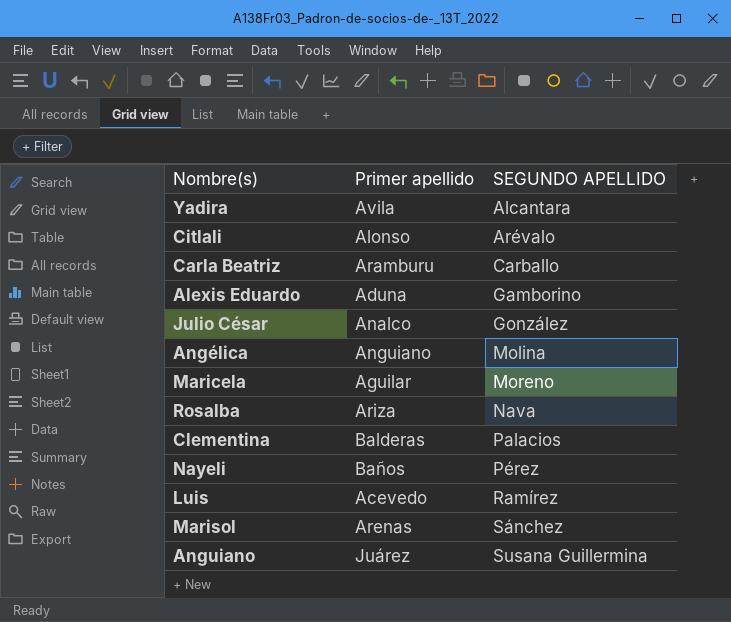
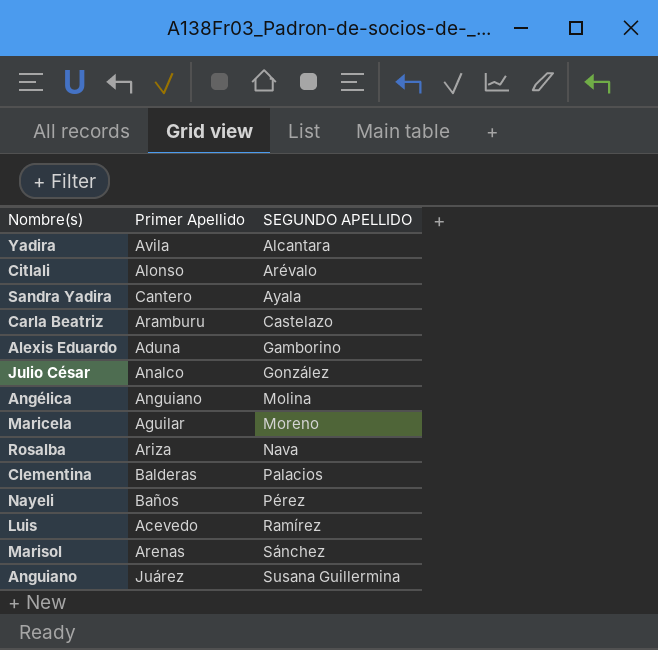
column name: Primer apellido -> Primer Apellido
row Sandra Yadira: none -> Cantero | Ayala
Carla Beatriz | SEGUNDO APELLIDO: Carballo -> Castelazo

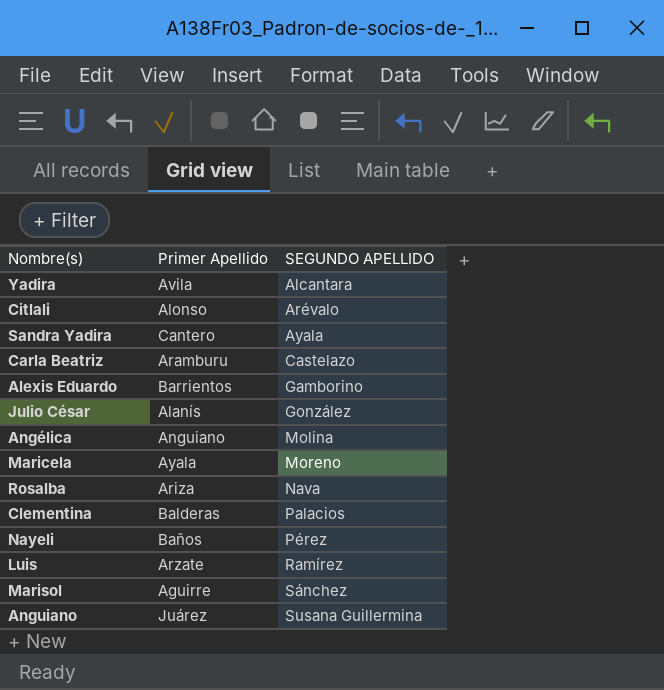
Alexis Eduardo | Primer Apellido: Aduna -> Barrientos
Julio César | Primer Apellido: Analco -> Alanís
Maricela | Primer Apellido: Aguilar -> Ayala
Luis | Primer Apellido: Acevedo -> Arzate
Marisol | Primer Apellido: Arenas -> Aguirre

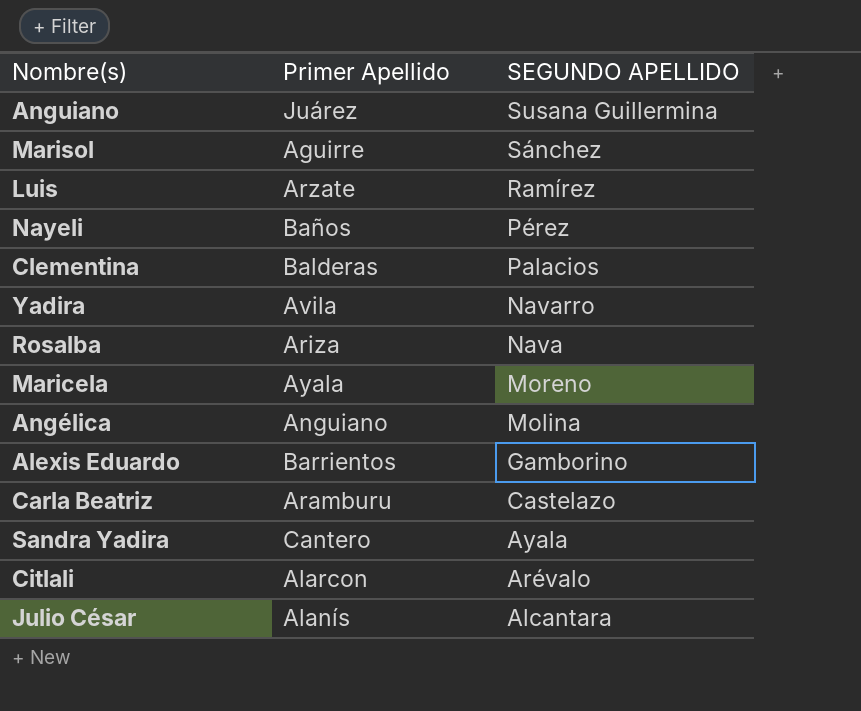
row order: SEGUNDO APELLIDO ascending -> SEGUNDO APELLIDO descending
Yadira | SEGUNDO APELLIDO: Alcantara -> Navarro
Citlali | Primer Apellido: Alonso -> Alarcon
Julio César | SEGUNDO APELLIDO: González -> Alcantara

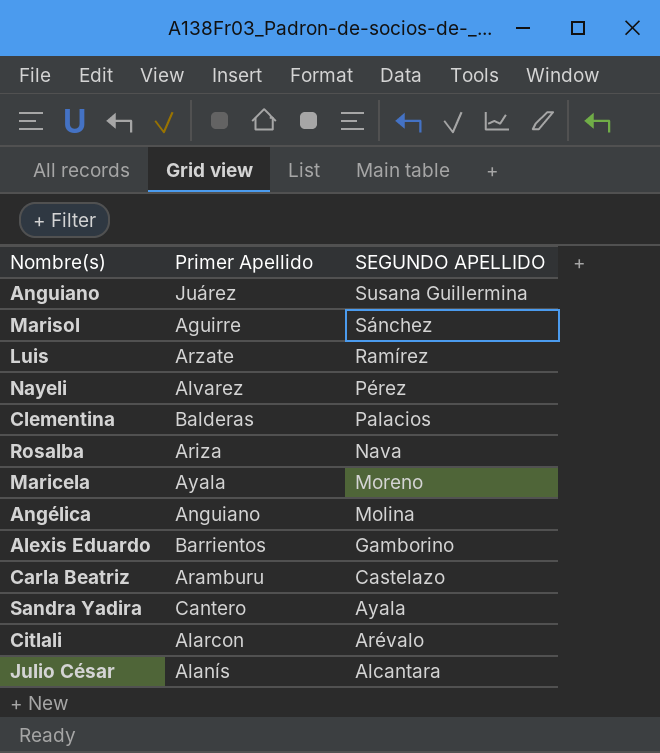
row Yadira: Avila | Navarro -> none
Nayeli | Primer Apellido: Baños -> Alvarez

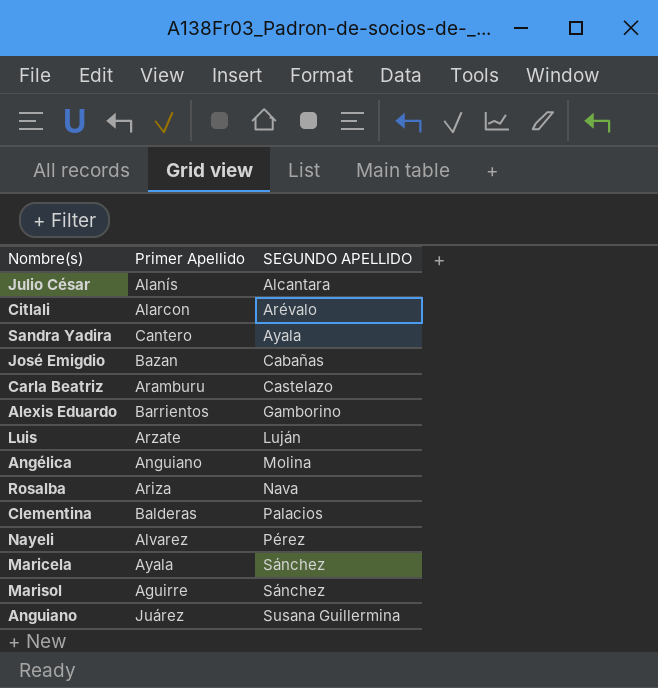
row order: SEGUNDO APELLIDO descending -> SEGUNDO APELLIDO ascending
row José Emigdio: none -> Bazan | Cabañas
Luis | SEGUNDO APELLIDO: Ramírez -> Luján
Maricela | SEGUNDO APELLIDO: Moreno -> Sánchez

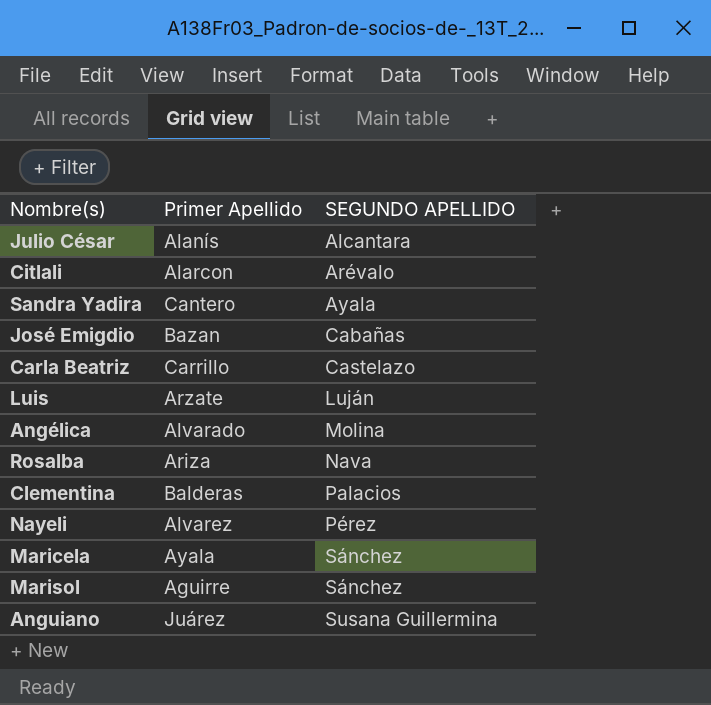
row Alexis Eduardo: Barrientos | Gamborino -> none
Carla Beatriz | Primer Apellido: Aramburu -> Carrillo
Angélica | Primer Apellido: Anguiano -> Alvarado

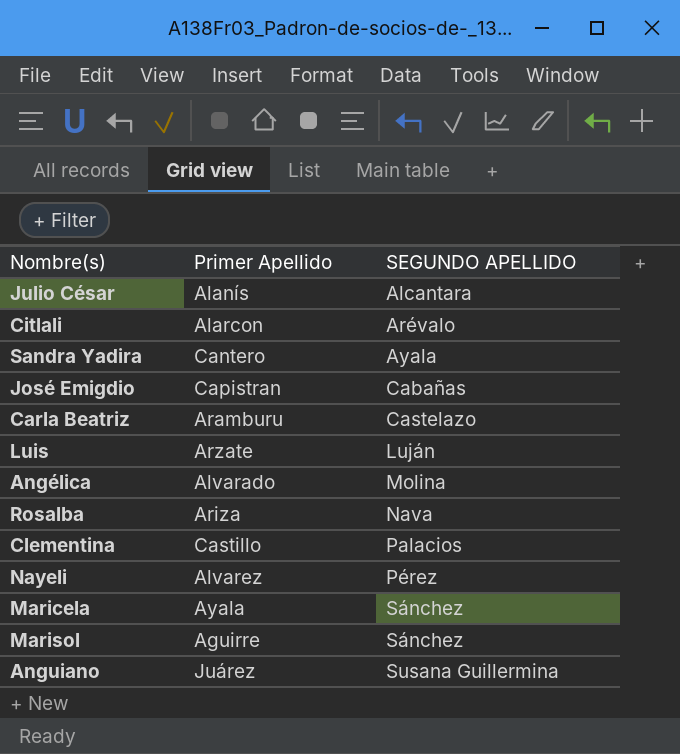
José Emigdio | Primer Apellido: Bazan -> Capistran
Carla Beatriz | Primer Apellido: Carrillo -> Aramburu
Clementina | Primer Apellido: Balderas -> Castillo

